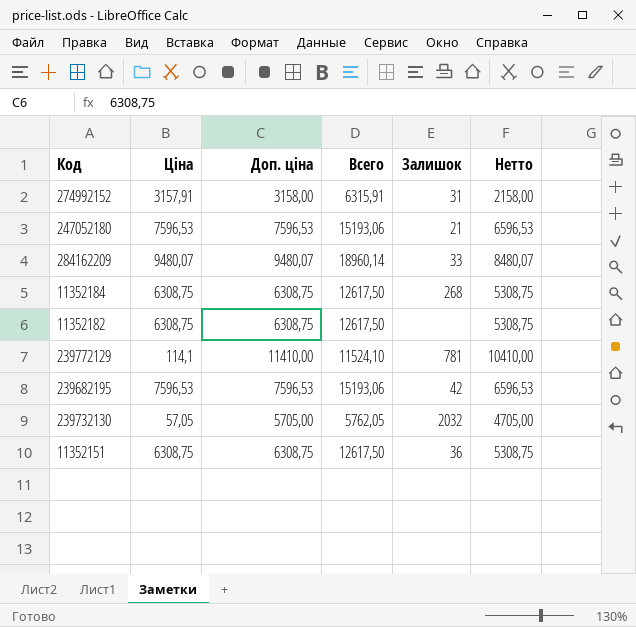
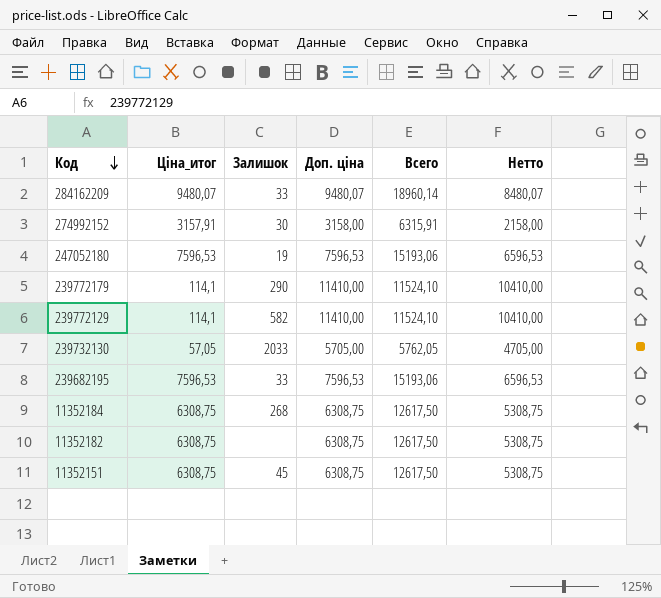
row order: none -> Код descending
column name: Ціна -> Ціна_итог
column Залишок | position: 5 -> 3
274992152 | Залишок: 31 -> 30
247052180 | Залишок: 21 -> 19
row 239772179: none -> 114,1 | 290 | 11410,00 | 11524,10 | 10410,00
239772129 | Залишок: 781 -> 582
239732130 | Залишок: 2032 -> 2033
239682195 | Залишок: 42 -> 33
11352151 | Залишок: 36 -> 45

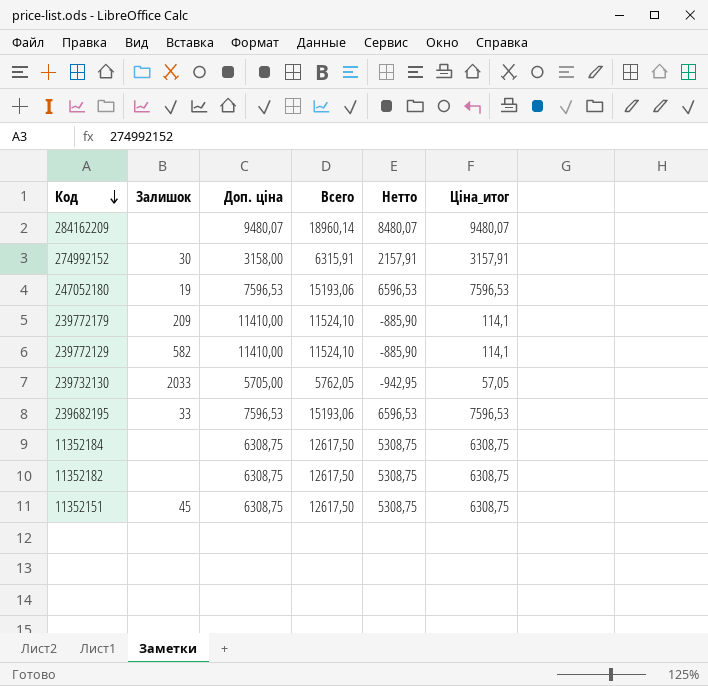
column Нетто | formula: [Доп. ціна] - 1000 -> [Ціна_итог] - 1000
column Ціна_итог | position: 2 -> 6
284162209 | Залишок: 33 -> none
239772179 | Залишок: 290 -> 209
11352184 | Залишок: 268 -> none

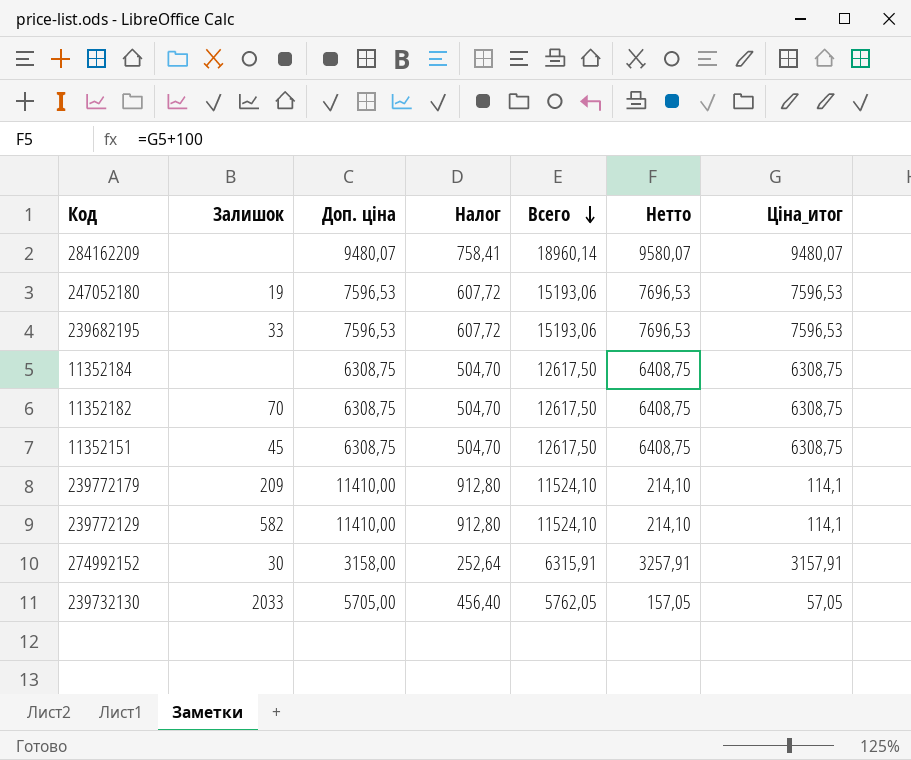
row order: Код descending -> Всего descending
column Налог | formula: none -> [Доп. ціна] * 0,08
column Нетто | formula: [Ціна_итог] - 1000 -> [Ціна_итог] + 100
11352182 | Залишок: none -> 70

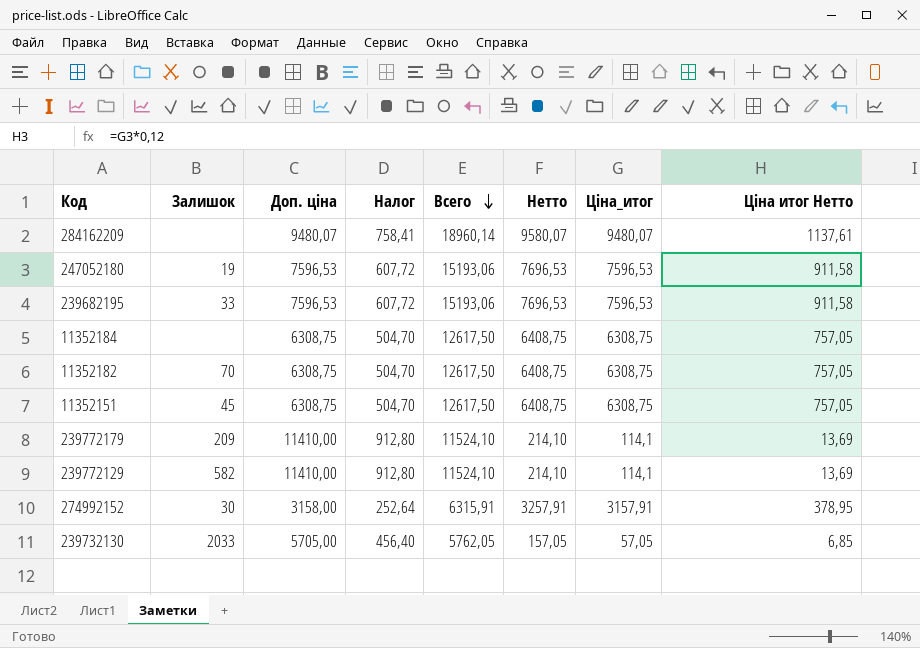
column Ціна итог Нетто | formula: none -> [Ціна_итог] * 0,12

